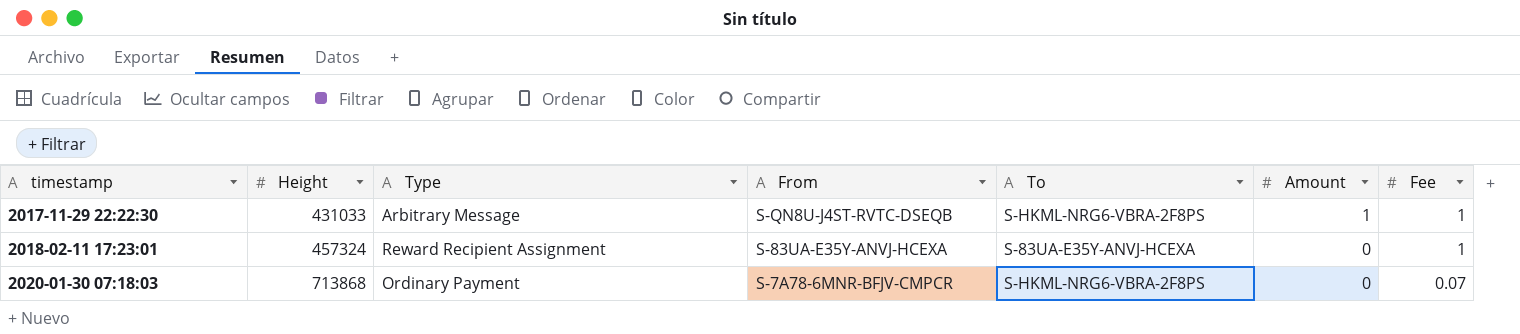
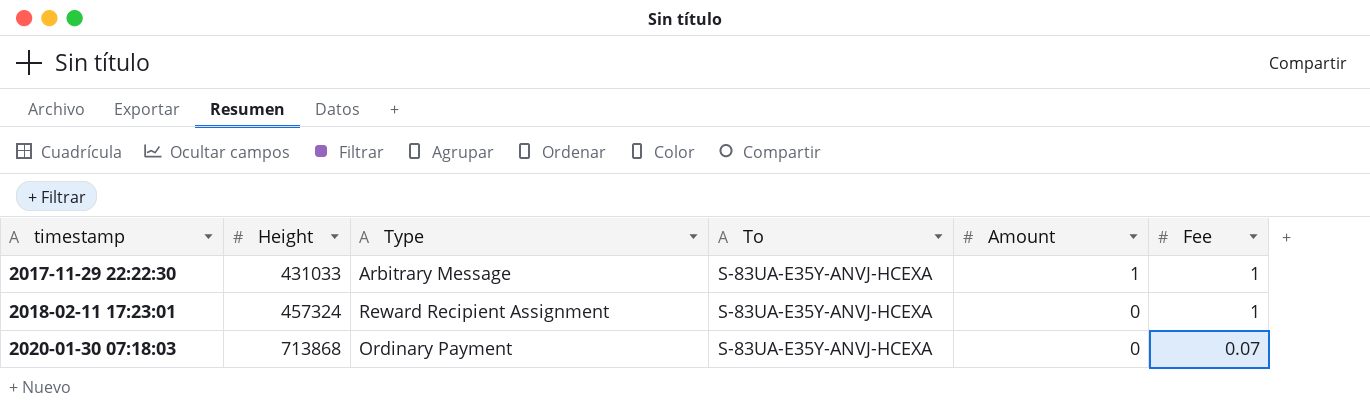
column From | position: 4 -> none
2017-11-29 22:22:30 | To: S-HKML-NRG6-VBRA-2F8PS -> S-83UA-E35Y-ANVJ-HCEXA
2020-01-30 07:18:03 | To: S-HKML-NRG6-VBRA-2F8PS -> S-83UA-E35Y-ANVJ-HCEXA

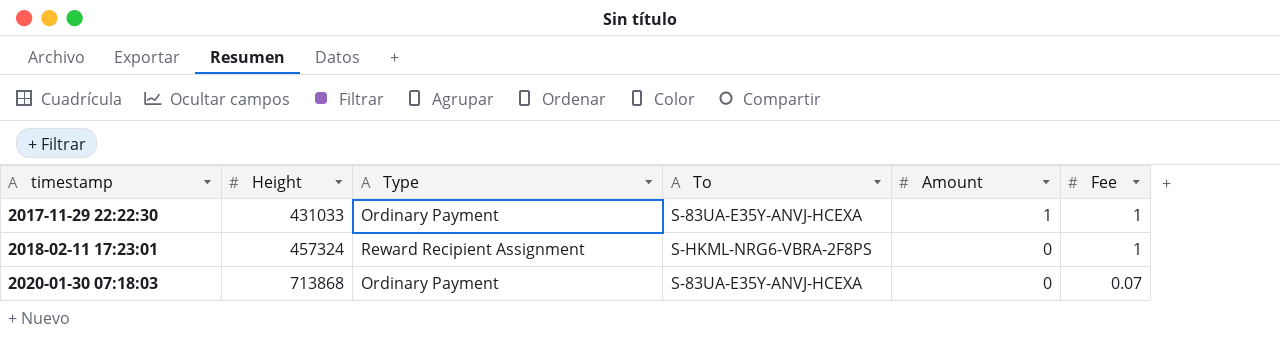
2017-11-29 22:22:30 | Type: Arbitrary Message -> Ordinary Payment
2018-02-11 17:23:01 | To: S-83UA-E35Y-ANVJ-HCEXA -> S-HKML-NRG6-VBRA-2F8PS

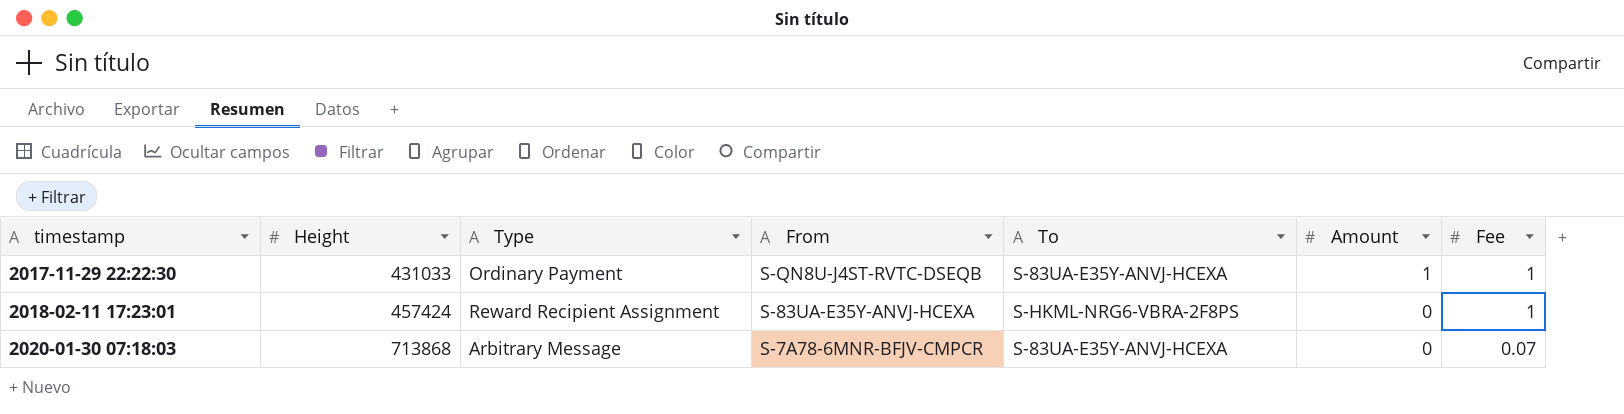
column From | position: none -> 4
2018-02-11 17:23:01 | Height: 457324 -> 457424
2020-01-30 07:18:03 | Type: Ordinary Payment -> Arbitrary Message

